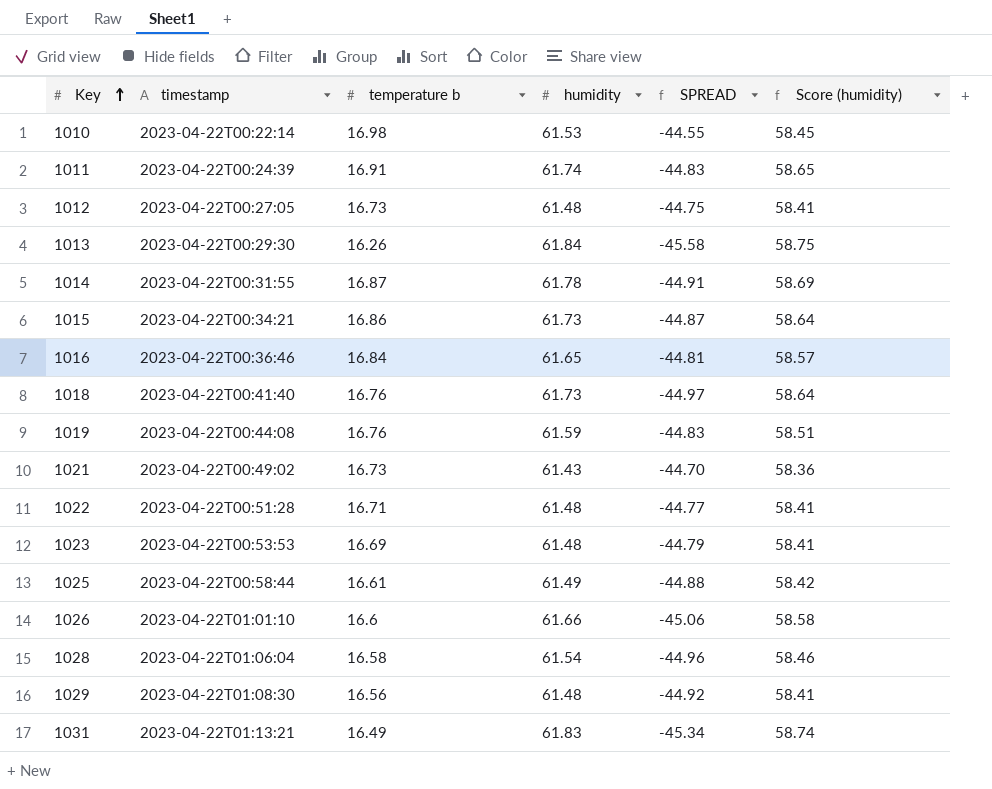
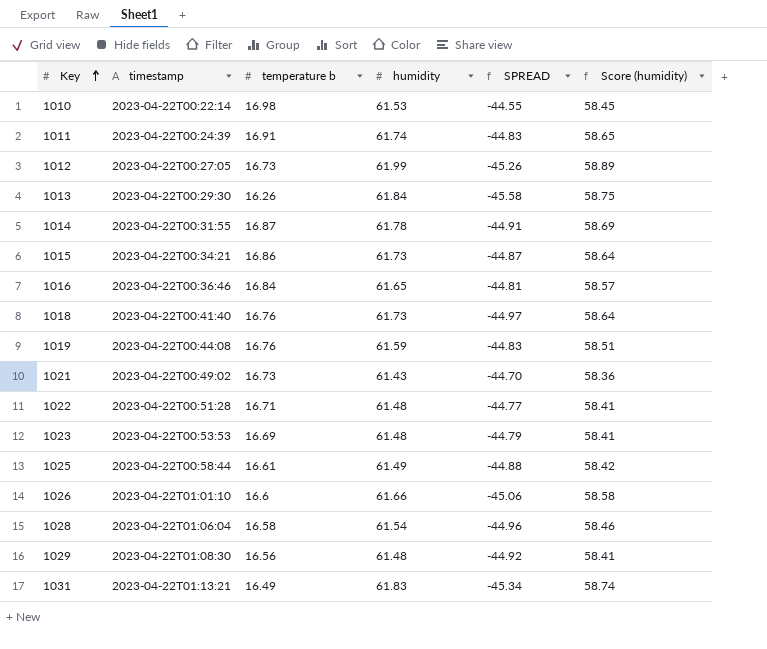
1012 | humidity: 61.48 -> 61.99
1012 | SPREAD: -44.75 -> -45.26
1012 | Score (humidity): 58.41 -> 58.89

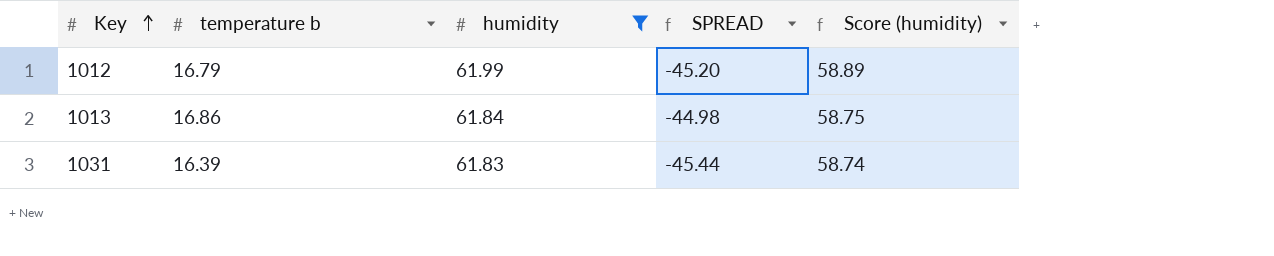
filter: none -> humidity >= 61.83
column timestamp | position: 2 -> none
1012 | temperature b: 16.73 -> 16.79
1012 | SPREAD: -45.26 -> -45.20
1013 | temperature b: 16.26 -> 16.86
1013 | SPREAD: -45.58 -> -44.98
1031 | temperature b: 16.49 -> 16.39
1031 | SPREAD: -45.34 -> -45.44

